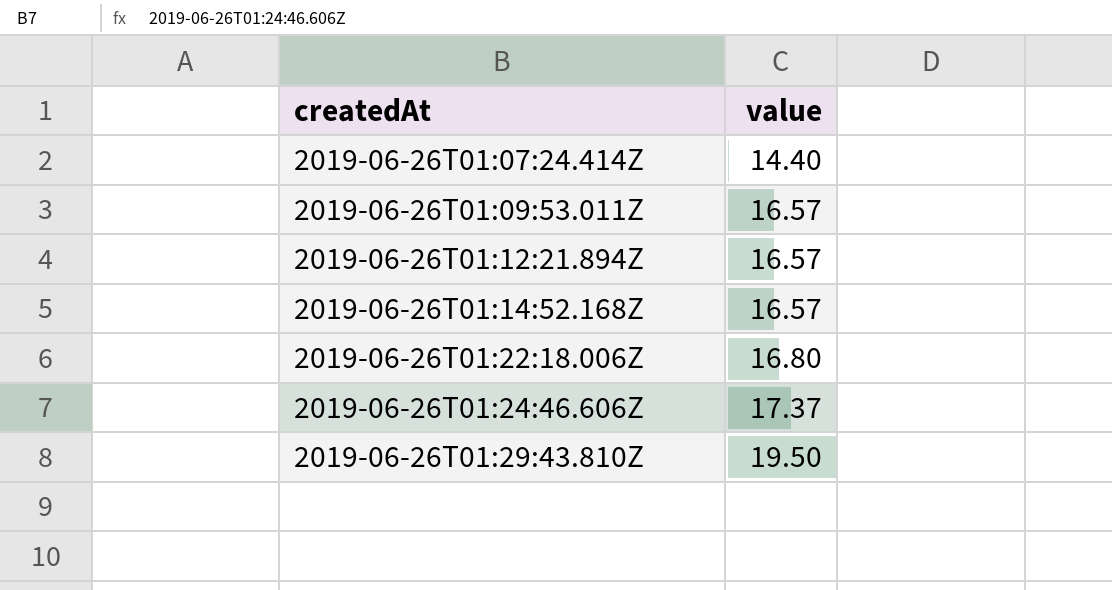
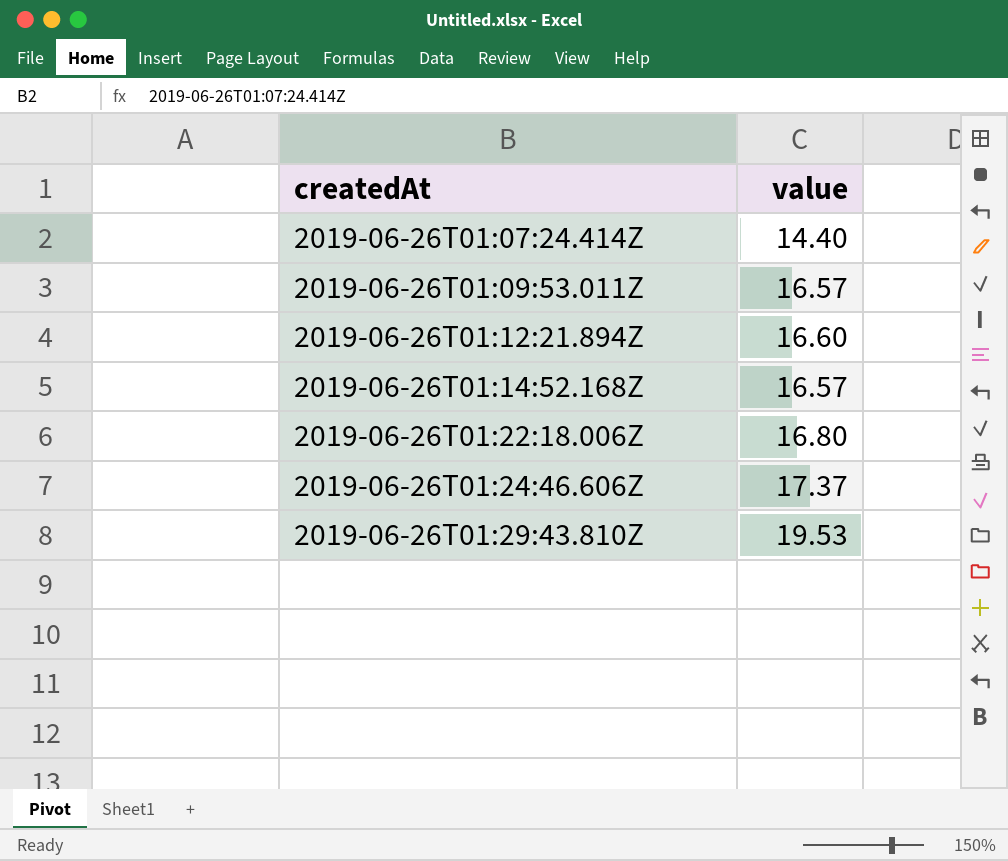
2019-06-26T01:12:21.894Z | value: 16.57 -> 16.60
2019-06-26T01:29:43.810Z | value: 19.50 -> 19.53

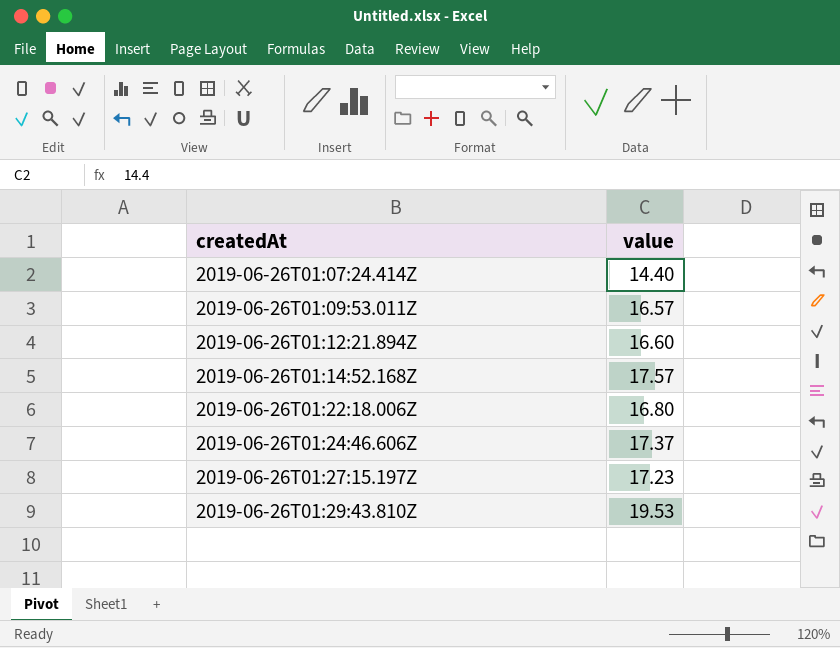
2019-06-26T01:14:52.168Z | value: 16.57 -> 17.57
row 2019-06-26T01:27:15.197Z: none -> 17.23

